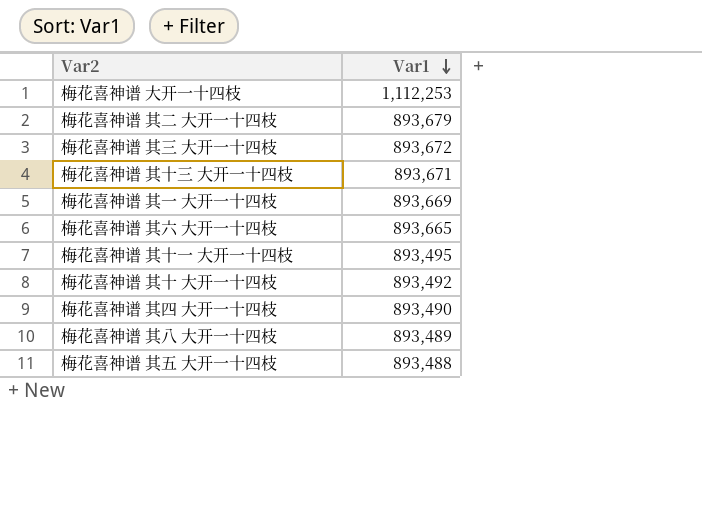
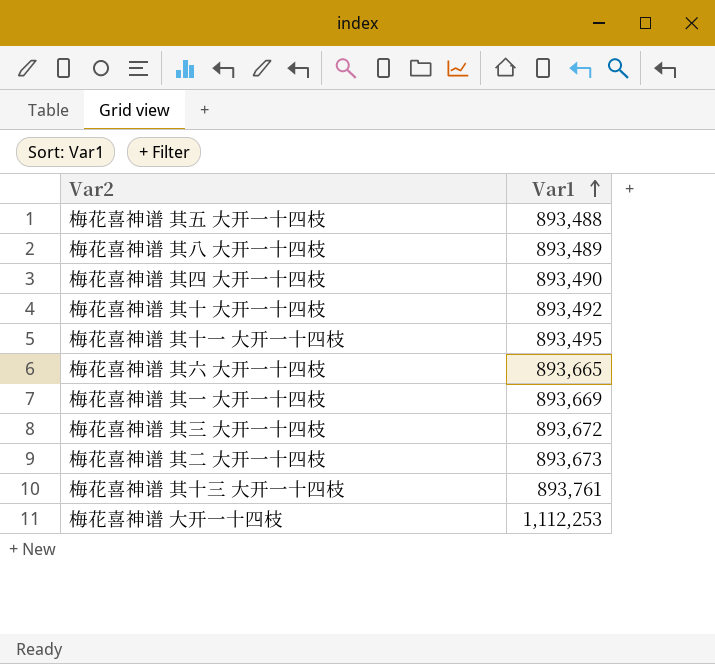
row order: Var1 descending -> Var1 ascending
梅花喜神谱 其二 大开一十四枝 | Var1: 893,679 -> 893,673
梅花喜神谱 其十三 大开一十四枝 | Var1: 893,671 -> 893,761

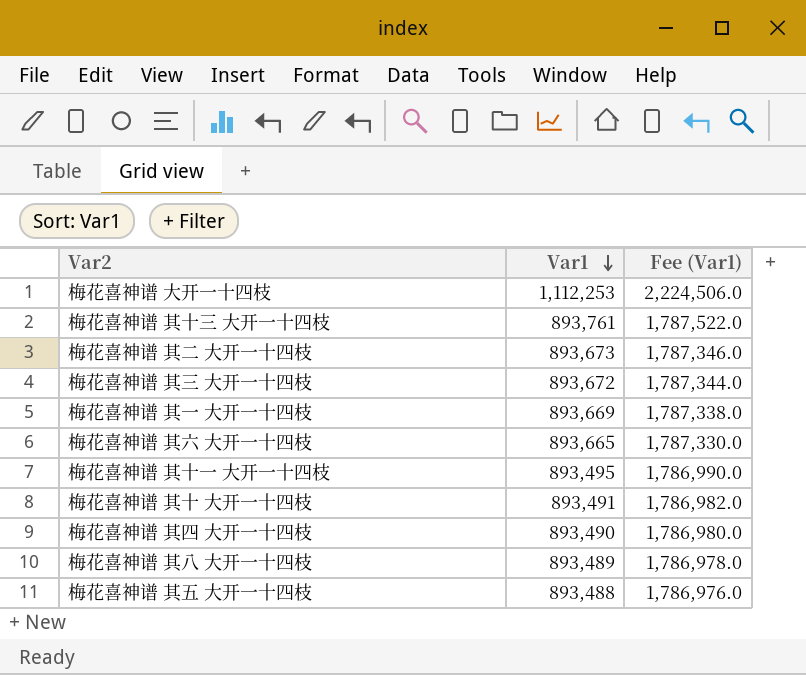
row order: Var1 ascending -> Var1 descending
column Fee (Var1) | formula: none -> [Var1] * 2
梅花喜神谱 其十 大开一十四枝 | Var1: 893,492 -> 893,491

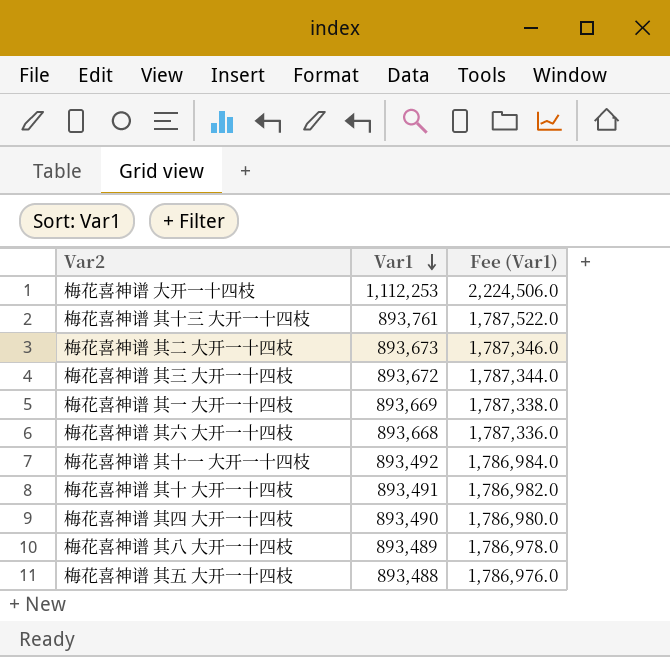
梅花喜神谱 其六 大开一十四枝 | Var1: 893,665 -> 893,668
梅花喜神谱 其六 大开一十四枝 | Fee (Var1): 1,787,330.0 -> 1,787,336.0
梅花喜神谱 其十一 大开一十四枝 | Var1: 893,495 -> 893,492
梅花喜神谱 其十一 大开一十四枝 | Fee (Var1): 1,786,990.0 -> 1,786,984.0

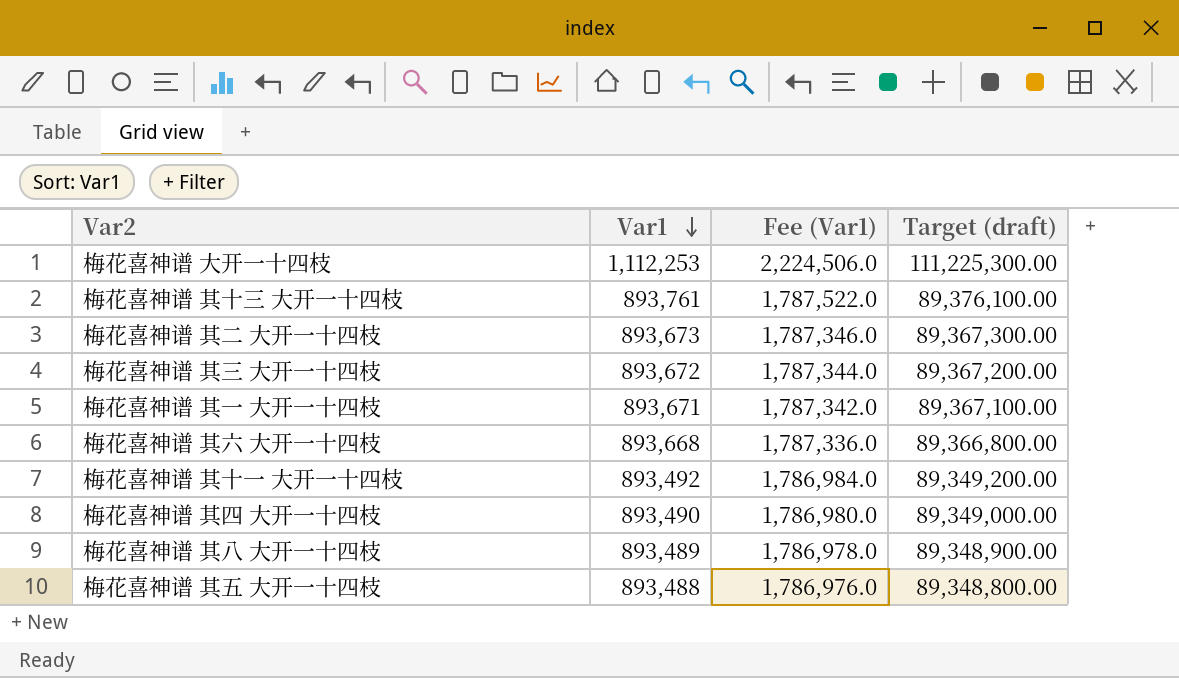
column Target (draft) | formula: none -> [Var1] * 100
row 梅花喜神谱 其十 大开一十四枝: 893,491 | 1,786,982.0 -> none
梅花喜神谱 其一 大开一十四枝 | Var1: 893,669 -> 893,671
梅花喜神谱 其一 大开一十四枝 | Fee (Var1): 1,787,338.0 -> 1,787,342.0

